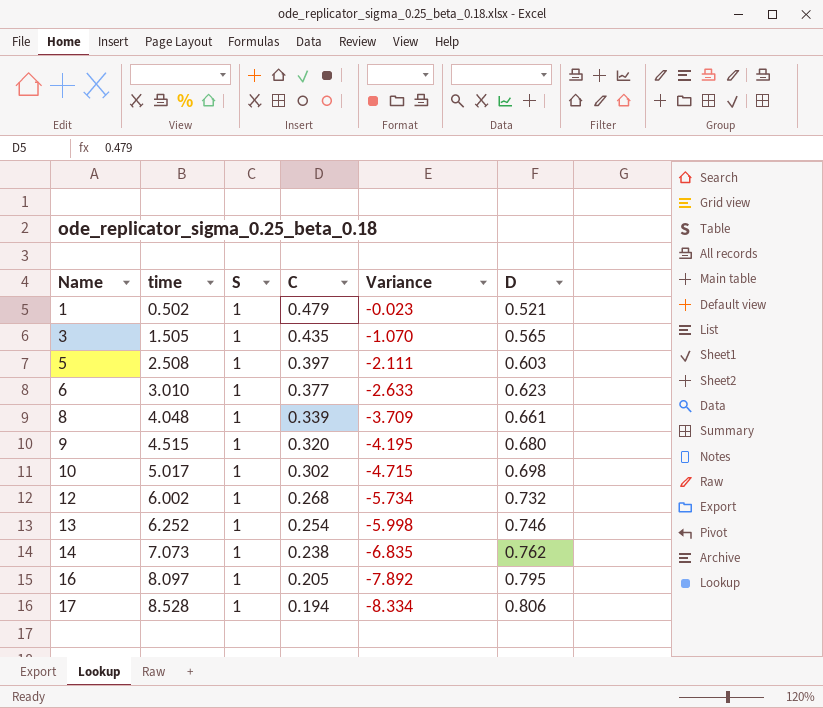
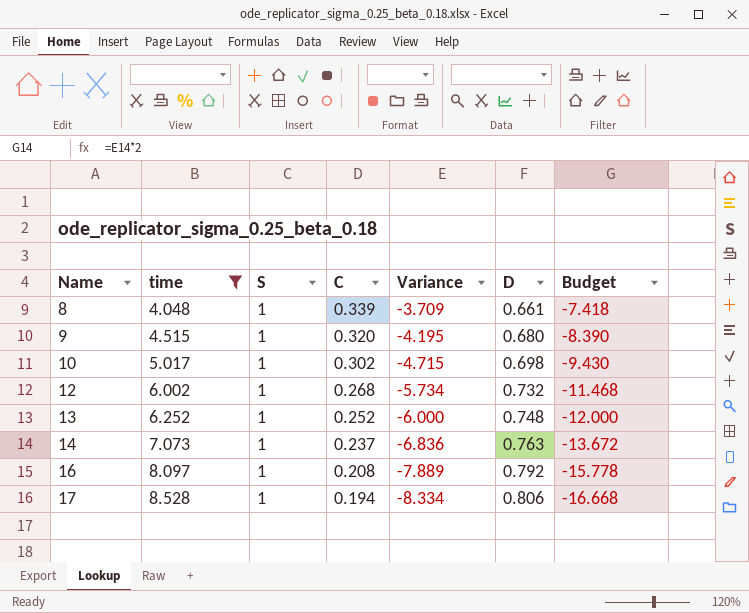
filter: none -> time >= 4.048
column Budget | formula: none -> [Variance] * 2
13 | C: 0.254 -> 0.252
13 | Variance: -5.998 -> -6.000
13 | D: 0.746 -> 0.748
14 | C: 0.238 -> 0.237
14 | Variance: -6.835 -> -6.836
14 | D: 0.762 -> 0.763
16 | C: 0.205 -> 0.208
16 | Variance: -7.892 -> -7.889
16 | D: 0.795 -> 0.792

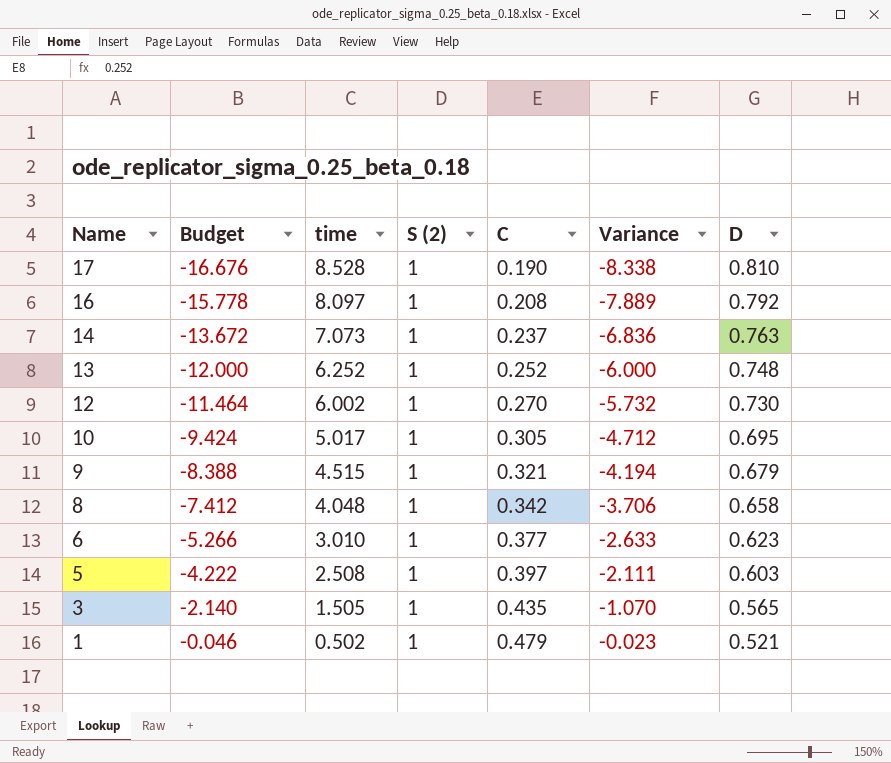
filter: time >= 4.048 -> none
row order: Name ascending -> Name descending
column Budget | position: 7 -> 2
column name: S -> S (2)
17 | Budget: -16.668 -> -16.676
17 | C: 0.194 -> 0.190
17 | Variance: -8.334 -> -8.338
17 | D: 0.806 -> 0.810
12 | Budget: -11.468 -> -11.464
12 | C: 0.268 -> 0.270
12 | Variance: -5.734 -> -5.732
12 | D: 0.732 -> 0.730
10 | Budget: -9.430 -> -9.424
10 | C: 0.302 -> 0.305
10 | Variance: -4.715 -> -4.712
10 | D: 0.698 -> 0.695
9 | Budget: -8.390 -> -8.388
9 | C: 0.320 -> 0.321
9 | Variance: -4.195 -> -4.194
9 | D: 0.680 -> 0.679
8 | Budget: -7.418 -> -7.412
8 | C: 0.339 -> 0.342
8 | Variance: -3.709 -> -3.706
8 | D: 0.661 -> 0.658

